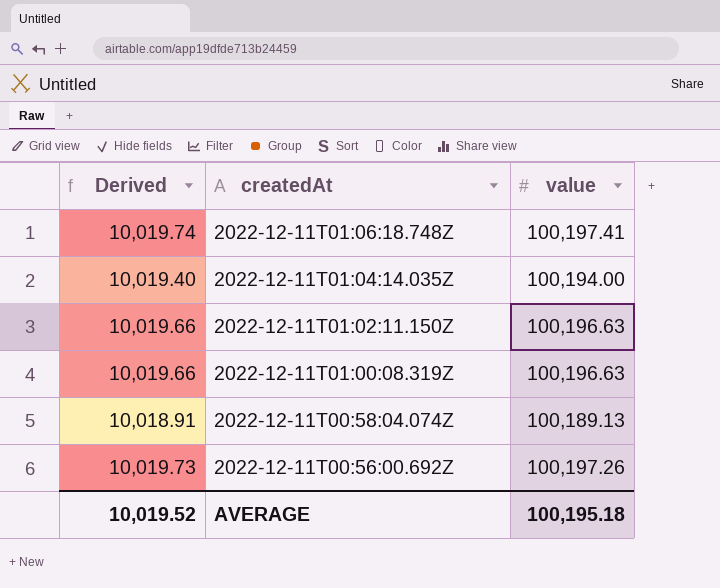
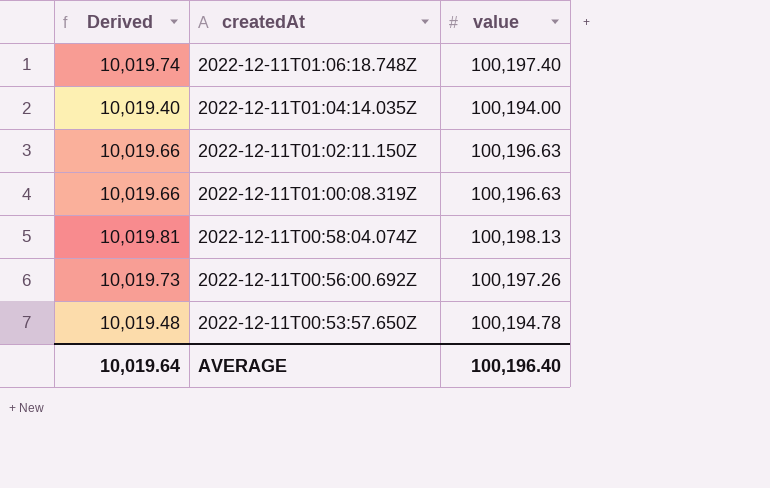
2022-12-11T01:06:18.748Z | value: 100,197.41 -> 100,197.40
2022-12-11T00:58:04.074Z | Derived: 10,018.91 -> 10,019.81
2022-12-11T00:58:04.074Z | value: 100,189.13 -> 100,198.13
row 2022-12-11T00:53:57.650Z: none -> 10,019.48 | 100,194.78
AVERAGE | Derived: 10,019.52 -> 10,019.64
AVERAGE | value: 100,195.18 -> 100,196.40

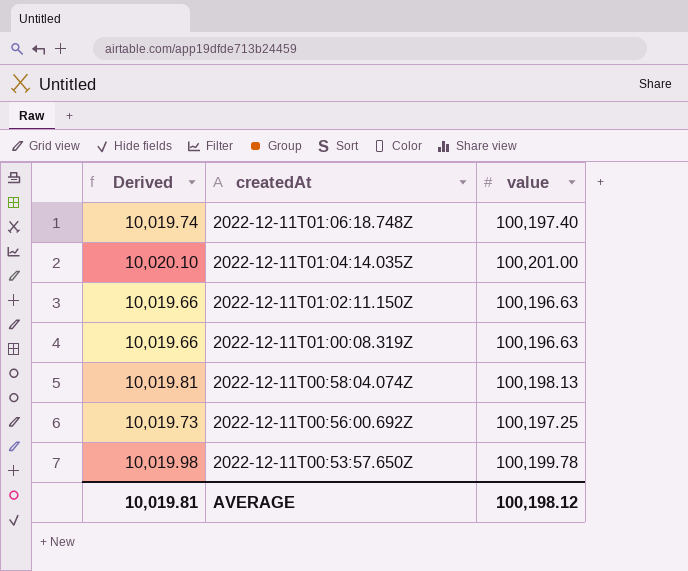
2022-12-11T01:04:14.035Z | Derived: 10,019.40 -> 10,020.10
2022-12-11T01:04:14.035Z | value: 100,194.00 -> 100,201.00
2022-12-11T00:56:00.692Z | value: 100,197.26 -> 100,197.25
2022-12-11T00:53:57.650Z | Derived: 10,019.48 -> 10,019.98
2022-12-11T00:53:57.650Z | value: 100,194.78 -> 100,199.78
AVERAGE | Derived: 10,019.64 -> 10,019.81
AVERAGE | value: 100,196.40 -> 100,198.12

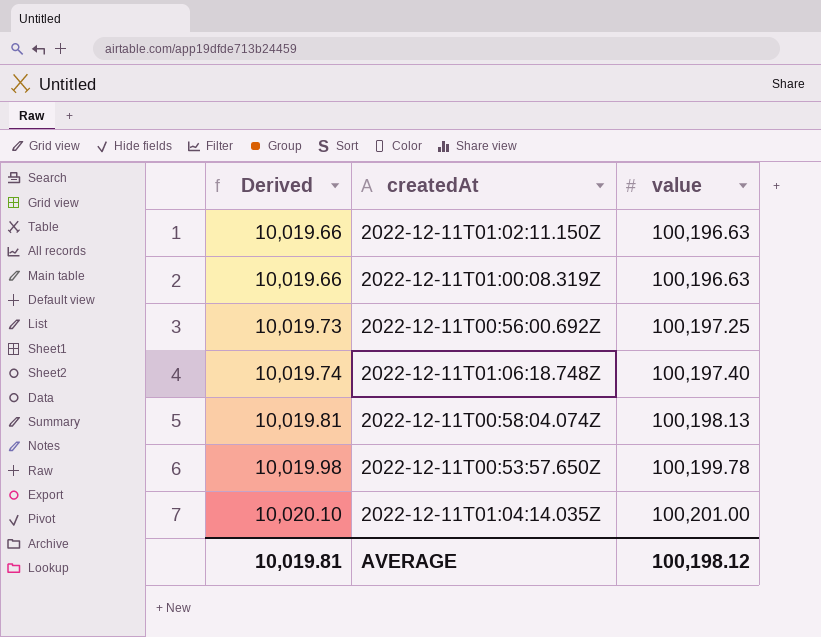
row order: createdAt descending -> Derived ascending

